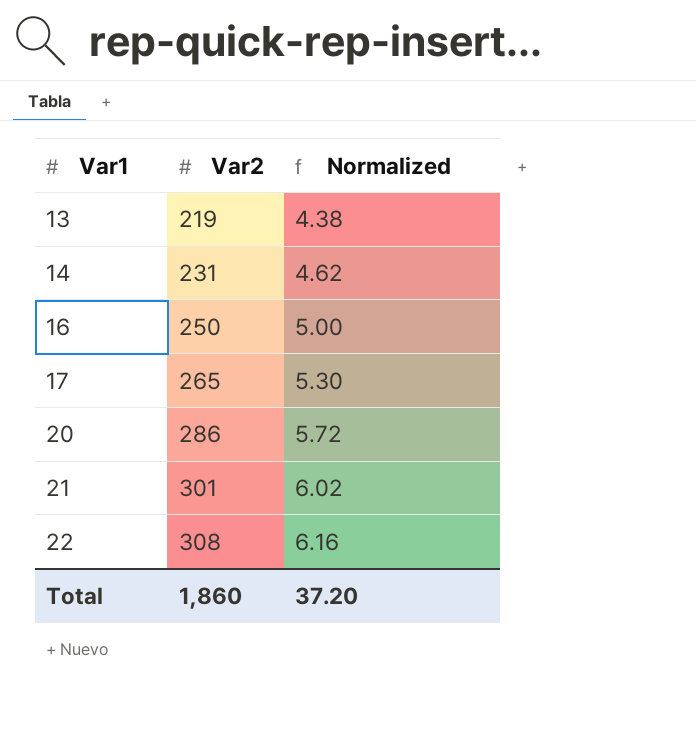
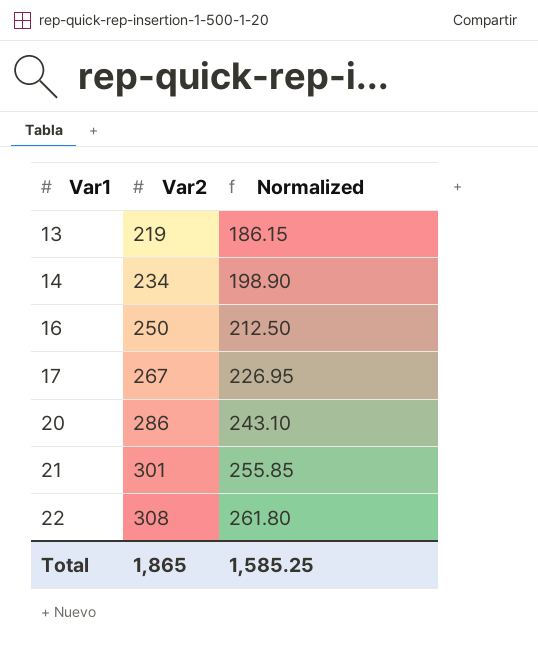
column Normalized | formula: [Var2] * 0.02 -> [Var2] * 0.85
14 | Var2: 231 -> 234
17 | Var2: 265 -> 267
Total | Var2: 1,860 -> 1,865
Total | Normalized: 37.20 -> 1,585.25

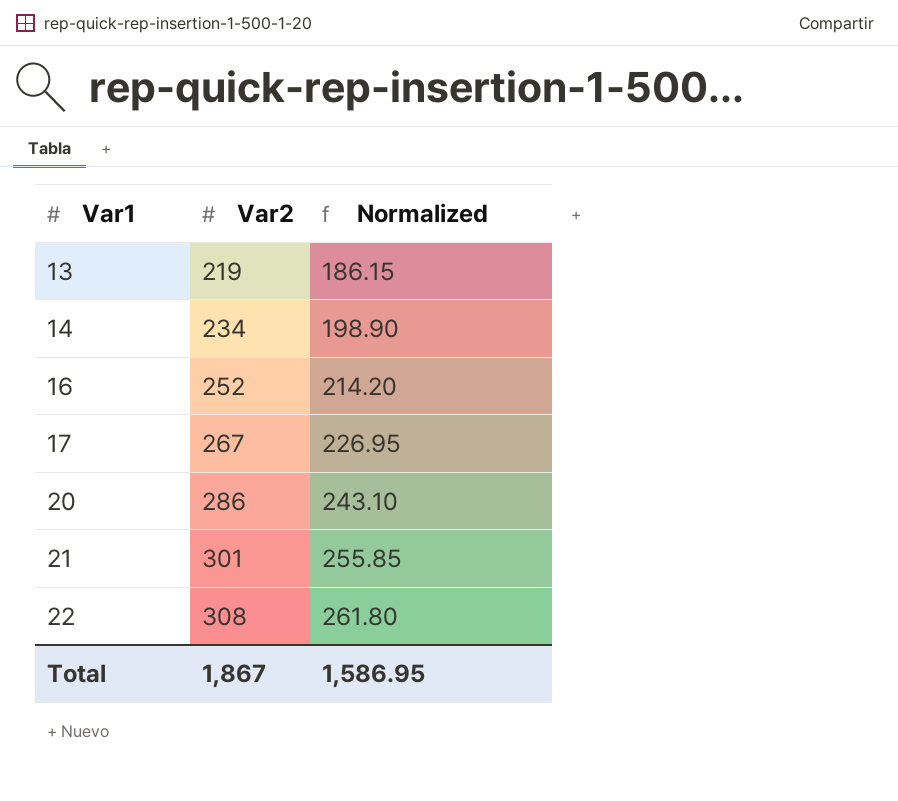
16 | Var2: 250 -> 252
16 | Normalized: 212.50 -> 214.20
Total | Var2: 1,865 -> 1,867
Total | Normalized: 1,585.25 -> 1,586.95

